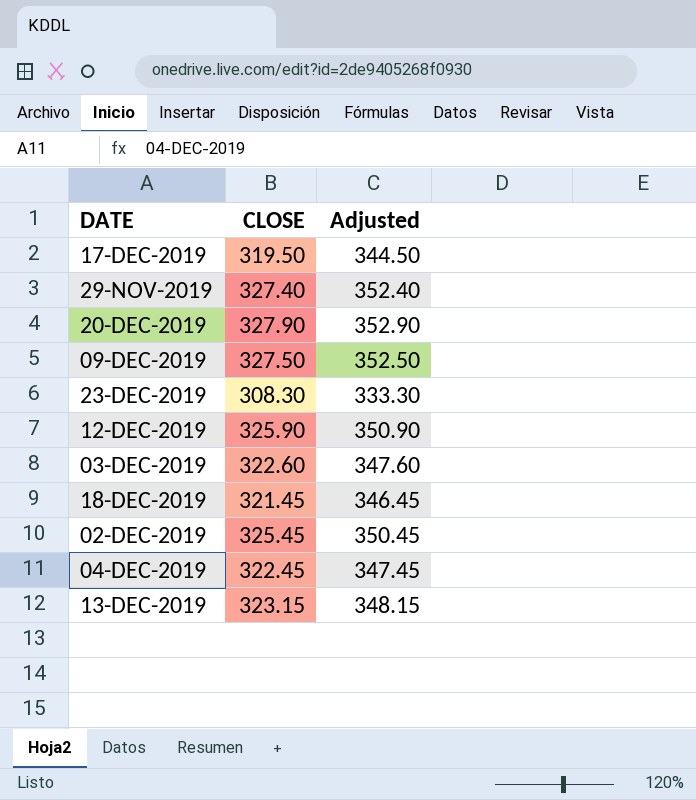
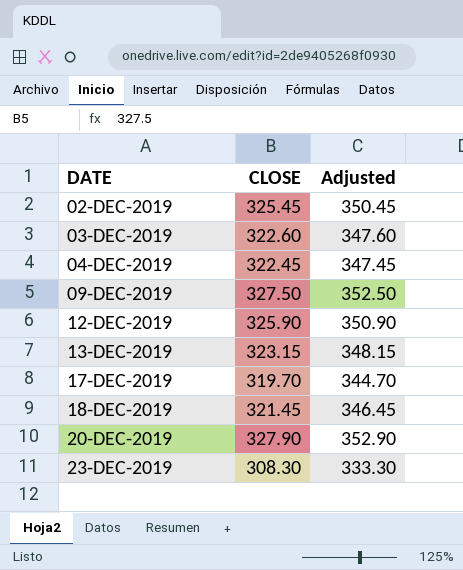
row order: none -> DATE ascending
row 29-NOV-2019: 327.40 | 352.40 -> none
17-DEC-2019 | CLOSE: 319.50 -> 319.70
17-DEC-2019 | Adjusted: 344.50 -> 344.70

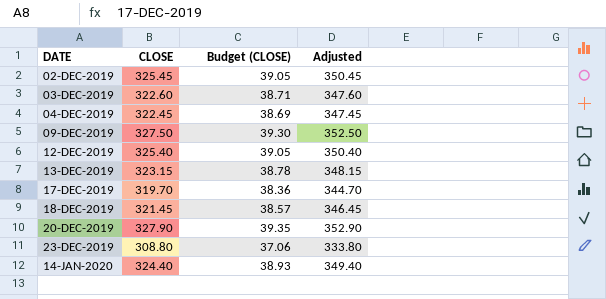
column Budget (CLOSE) | formula: none -> [CLOSE] * 0.12
12-DEC-2019 | CLOSE: 325.90 -> 325.40
12-DEC-2019 | Adjusted: 350.90 -> 350.40
23-DEC-2019 | CLOSE: 308.30 -> 308.80
23-DEC-2019 | Adjusted: 333.30 -> 333.80
row 14-JAN-2020: none -> 324.40 | 38.93 | 349.40

